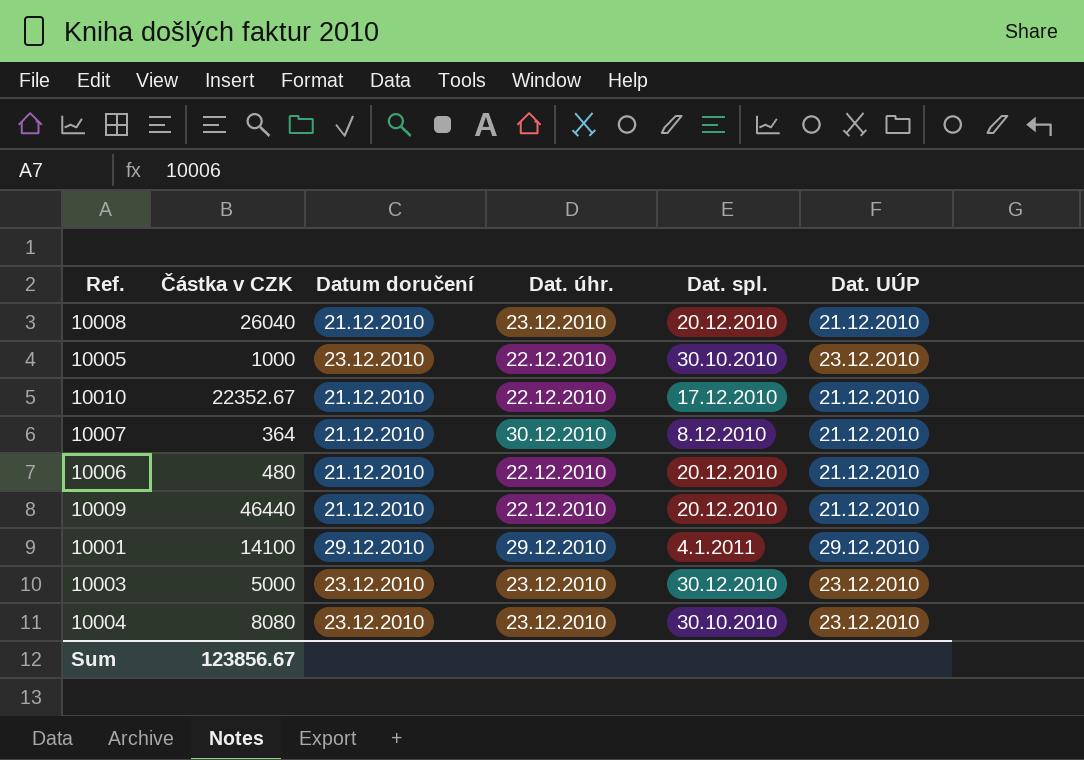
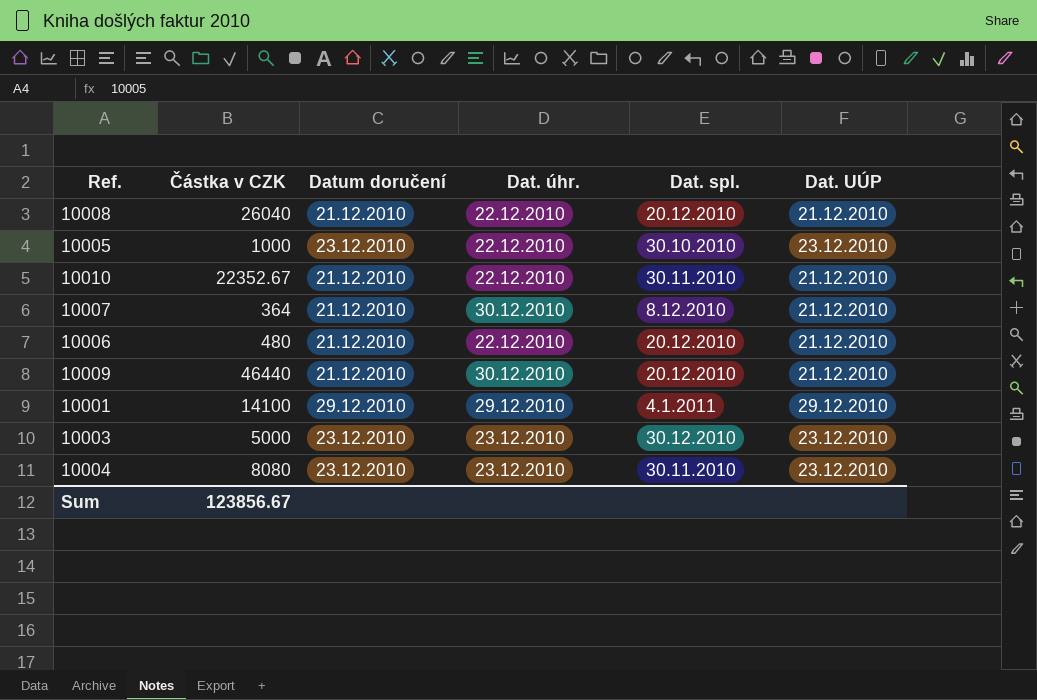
10008 | Dat. úhr.: 23.12.2010 -> 22.12.2010
10010 | Dat. spl.: 17.12.2010 -> 30.11.2010
10009 | Dat. úhr.: 22.12.2010 -> 30.12.2010
10004 | Dat. spl.: 30.10.2010 -> 30.11.2010

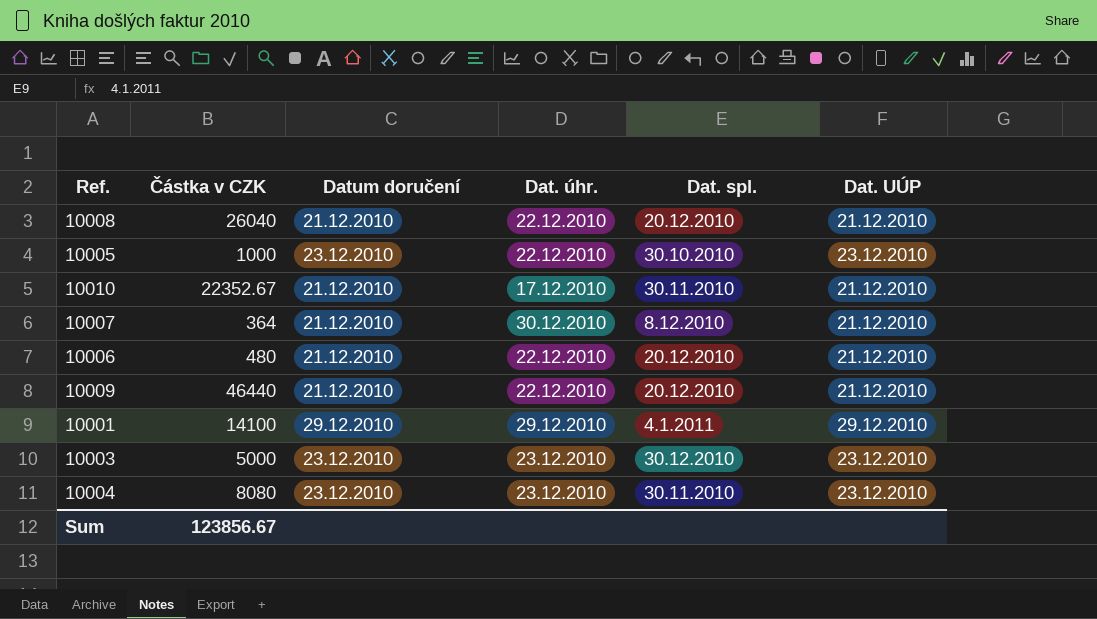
10010 | Dat. úhr.: 22.12.2010 -> 17.12.2010
10009 | Dat. úhr.: 30.12.2010 -> 22.12.2010

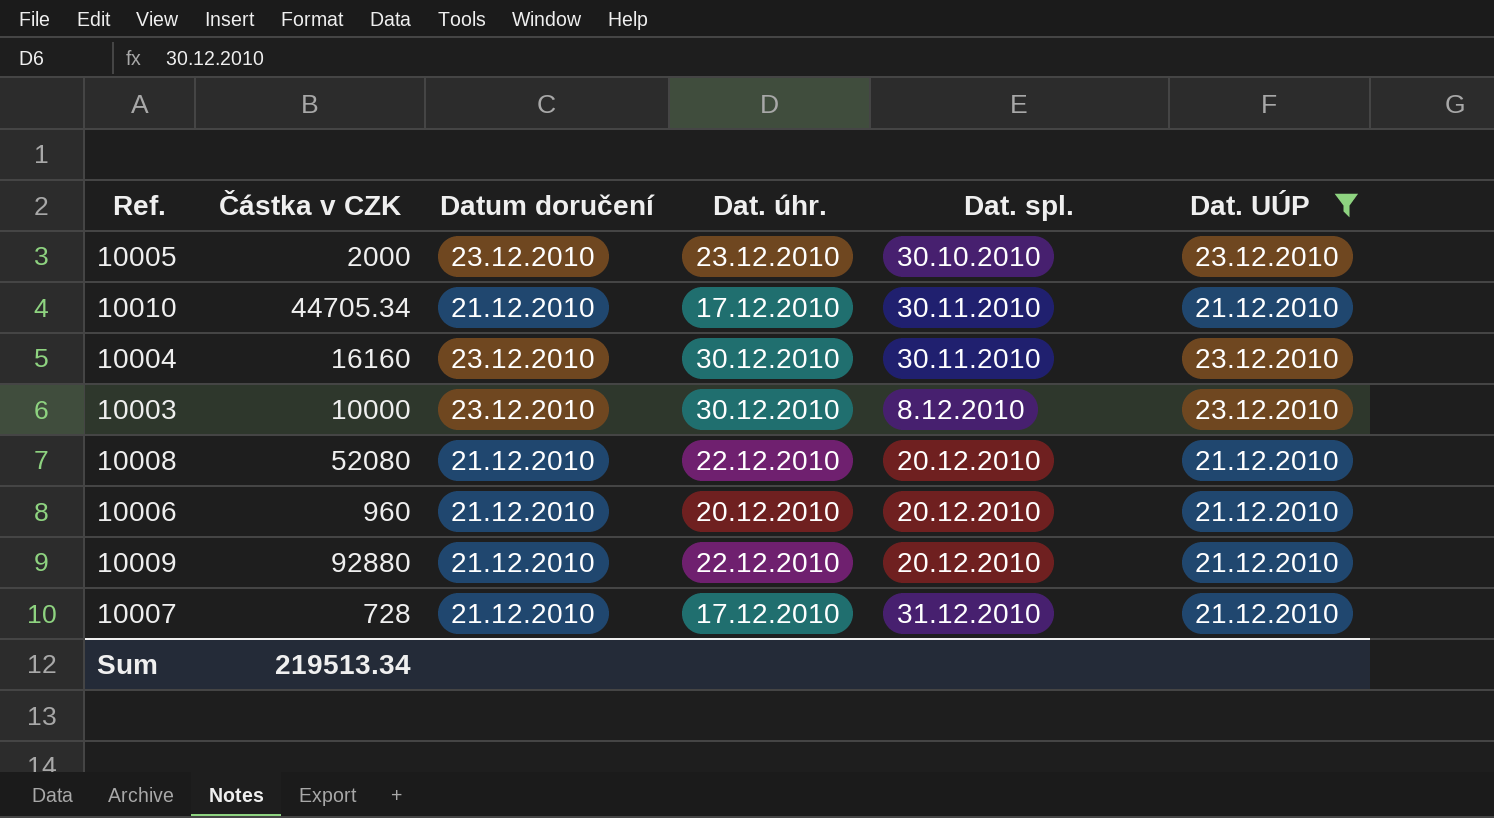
filter: none -> Dat. UÚP != 29.12.2010
row order: none -> Dat. spl. ascending
10005 | Částka v CZK: 1000 -> 2000
10005 | Dat. úhr.: 22.12.2010 -> 23.12.2010
10010 | Částka v CZK: 22352.67 -> 44705.34
10004 | Částka v CZK: 8080 -> 16160
10004 | Dat. úhr.: 23.12.2010 -> 30.12.2010
10003 | Částka v CZK: 5000 -> 10000
10003 | Dat. úhr.: 23.12.2010 -> 30.12.2010
10003 | Dat. spl.: 30.12.2010 -> 8.12.2010
10008 | Částka v CZK: 26040 -> 52080
10006 | Částka v CZK: 480 -> 960
10006 | Dat. úhr.: 22.12.2010 -> 20.12.2010
10009 | Částka v CZK: 46440 -> 92880
10007 | Částka v CZK: 364 -> 728
10007 | Dat. úhr.: 30.12.2010 -> 17.12.2010
10007 | Dat. spl.: 8.12.2010 -> 31.12.2010
Sum | Částka v CZK: 123856.67 -> 219513.34

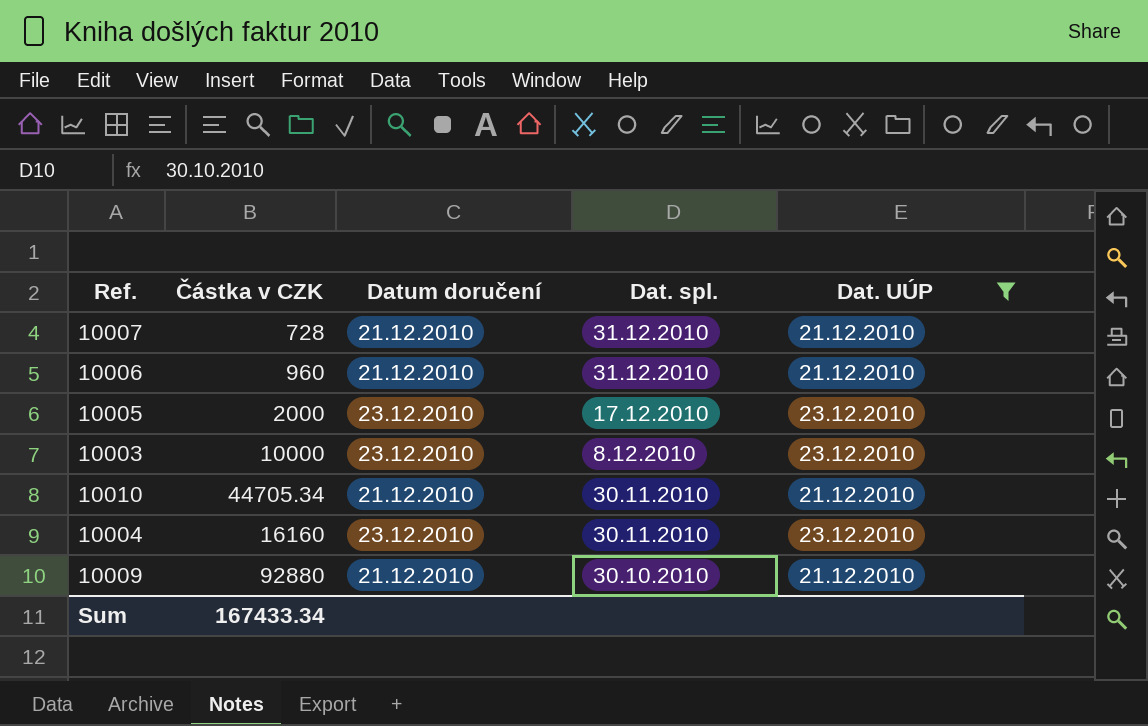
row order: Dat. spl. ascending -> Dat. spl. descending
column Dat. úhr. | position: 4 -> none
row 10008: 52080 | 21.12.2010 | 22.12.2010 | 20.12.2010 | 21.12.2010 -> none
10006 | Dat. spl.: 20.12.2010 -> 31.12.2010
10005 | Dat. spl.: 30.10.2010 -> 17.12.2010
10009 | Dat. spl.: 20.12.2010 -> 30.10.2010
Sum | Částka v CZK: 219513.34 -> 167433.34

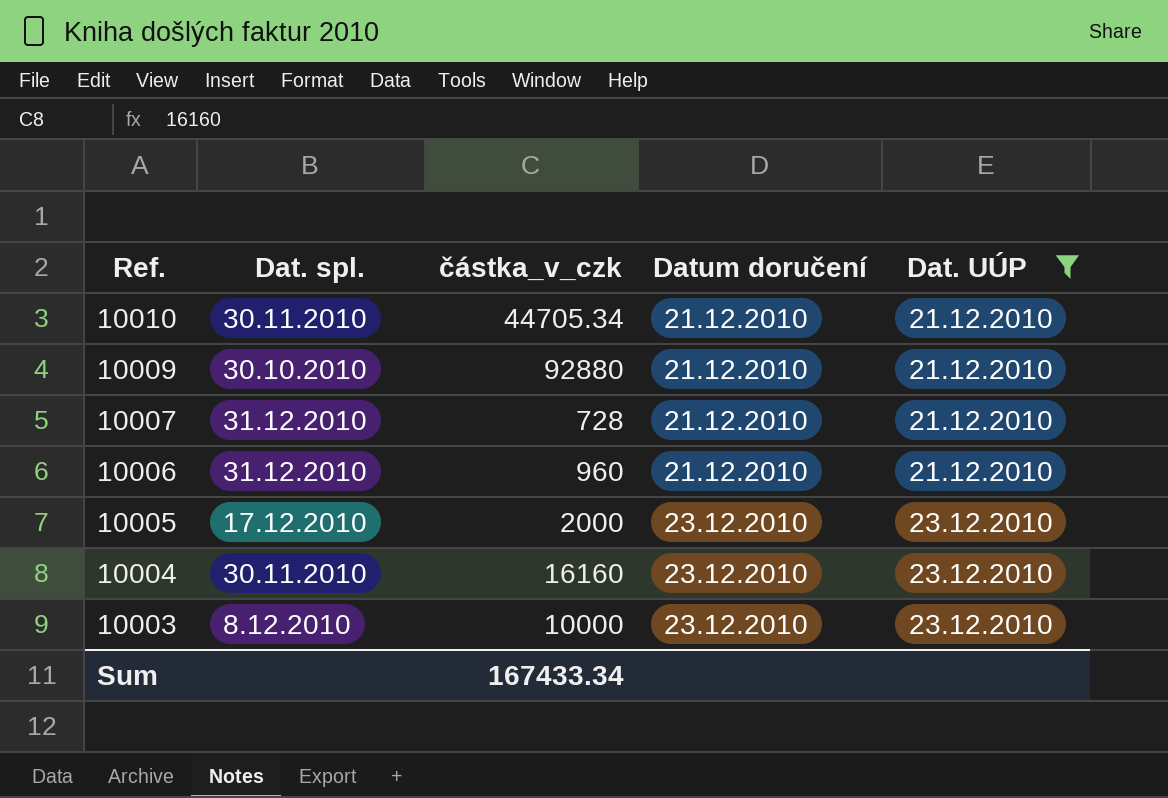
row order: Dat. spl. descending -> Ref. descending
column Dat. spl. | position: 4 -> 2
column name: Částka v CZK -> částka_v_czk

